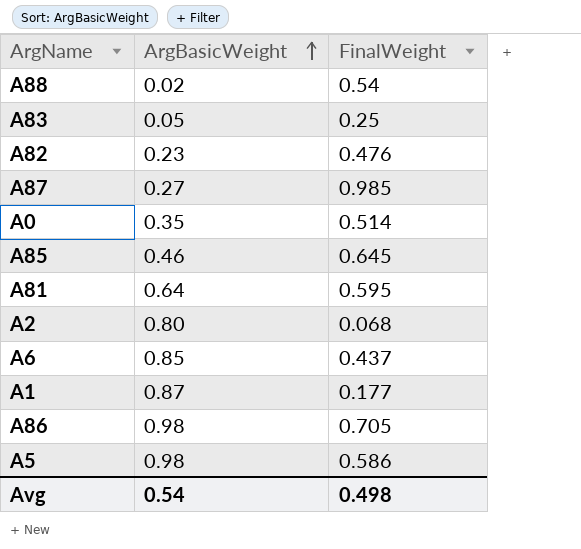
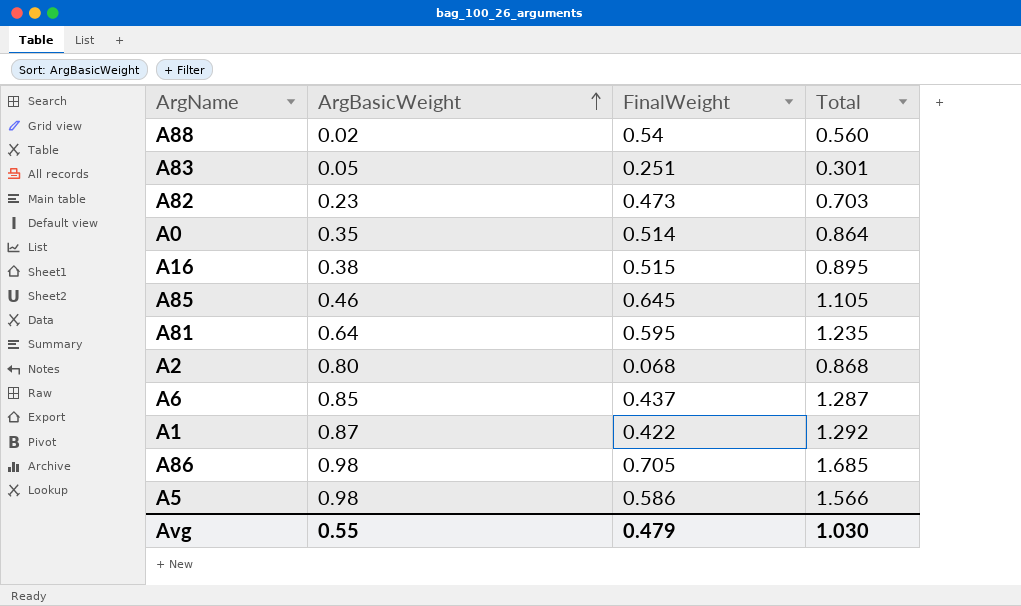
column Total | formula: none -> [ArgBasicWeight] + [FinalWeight]
row A87: 0.27 | 0.985 -> none
A83 | FinalWeight: 0.25 -> 0.251
A82 | FinalWeight: 0.476 -> 0.473
row A16: none -> 0.38 | 0.515 | 0.895
A1 | FinalWeight: 0.177 -> 0.422
Avg | ArgBasicWeight: 0.54 -> 0.55
Avg | FinalWeight: 0.498 -> 0.479

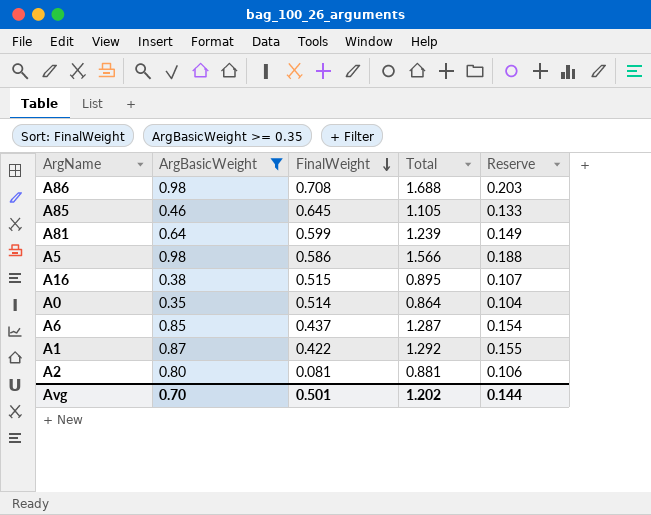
filter: none -> ArgBasicWeight >= 0.35
row order: ArgBasicWeight ascending -> FinalWeight descending
column Reserve | formula: none -> [Total] * 0.12
A86 | FinalWeight: 0.705 -> 0.708
A86 | Total: 1.685 -> 1.688
A81 | FinalWeight: 0.595 -> 0.599
A81 | Total: 1.235 -> 1.239
A2 | FinalWeight: 0.068 -> 0.081
A2 | Total: 0.868 -> 0.881
Avg | ArgBasicWeight: 0.55 -> 0.70
Avg | FinalWeight: 0.479 -> 0.501
Avg | Total: 1.030 -> 1.202

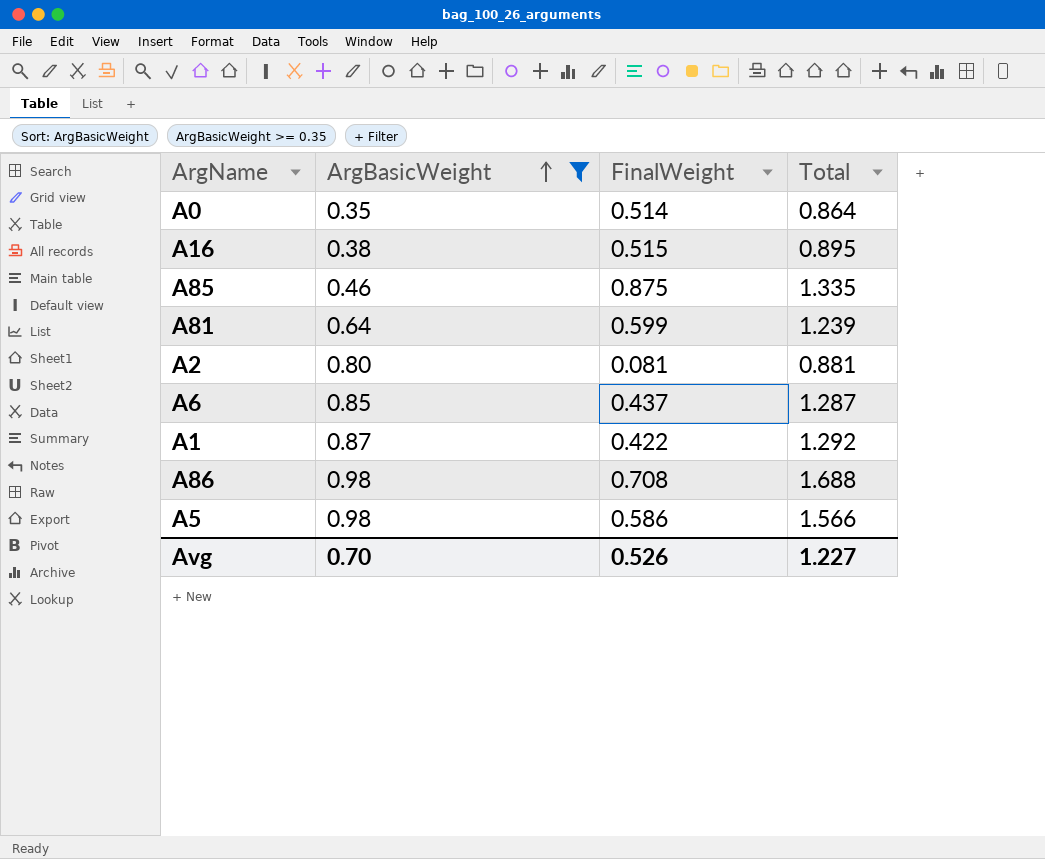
row order: FinalWeight descending -> ArgBasicWeight ascending
column Reserve | formula: [Total] * 0.12 -> none
A85 | FinalWeight: 0.645 -> 0.875
A85 | Total: 1.105 -> 1.335
Avg | FinalWeight: 0.501 -> 0.526
Avg | Total: 1.202 -> 1.227

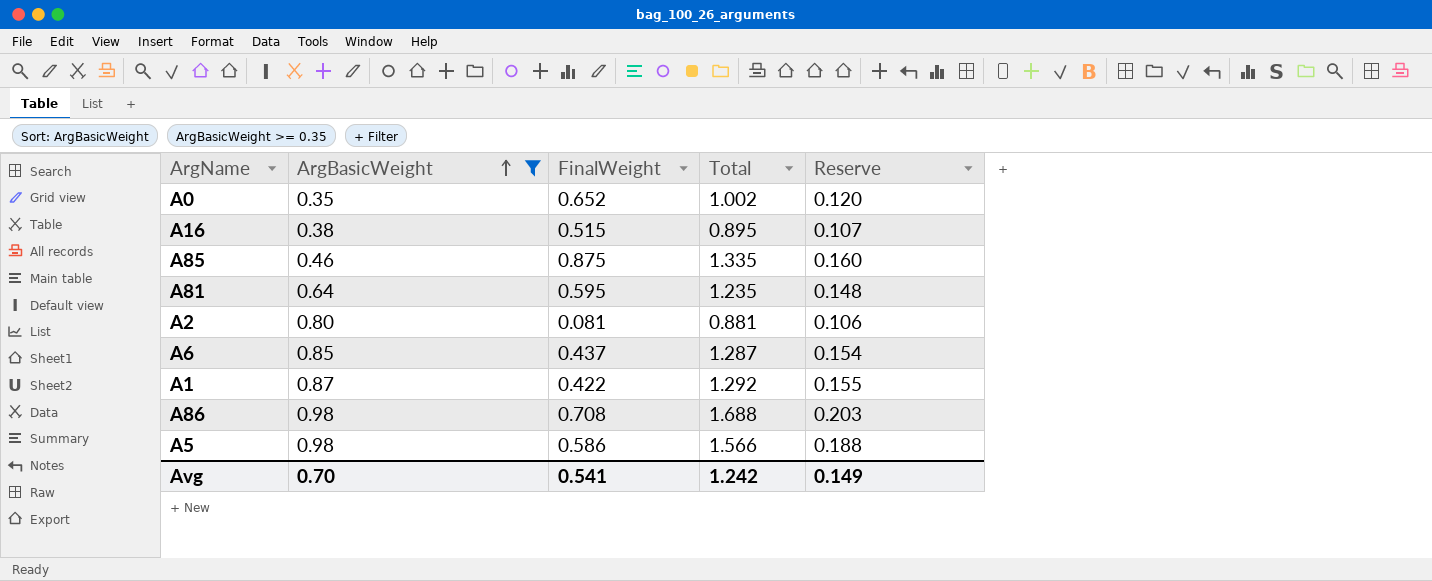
column Reserve | formula: none -> [Total] * 0.12
A0 | FinalWeight: 0.514 -> 0.652
A0 | Total: 0.864 -> 1.002
A81 | FinalWeight: 0.599 -> 0.595
A81 | Total: 1.239 -> 1.235
Avg | FinalWeight: 0.526 -> 0.541
Avg | Total: 1.227 -> 1.242

